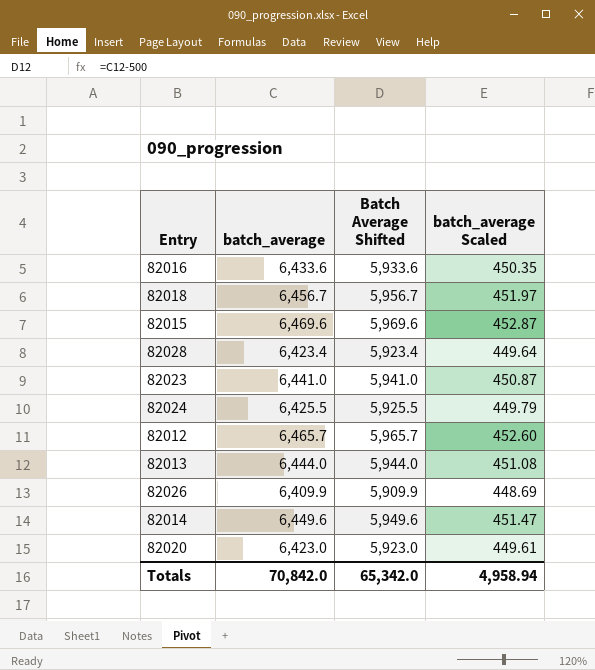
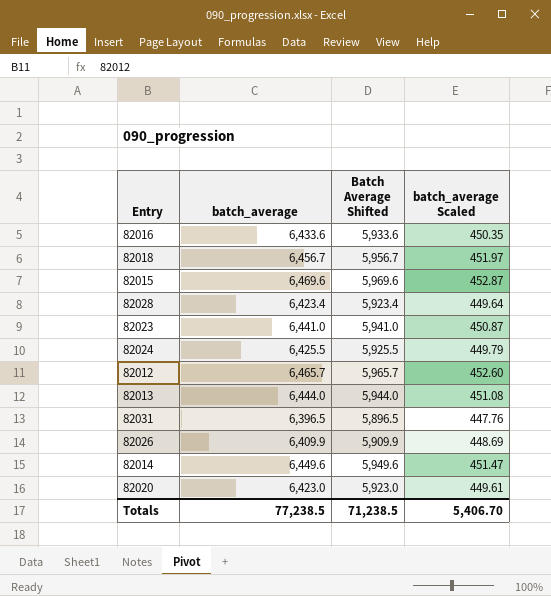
row 82031: none -> 6,396.5 | 5,896.5 | 447.76
Totals | batch_average: 70,842.0 -> 77,238.5
Totals | Batch Average Shifted: 65,342.0 -> 71,238.5
Totals | batch_average Scaled: 4,958.94 -> 5,406.70

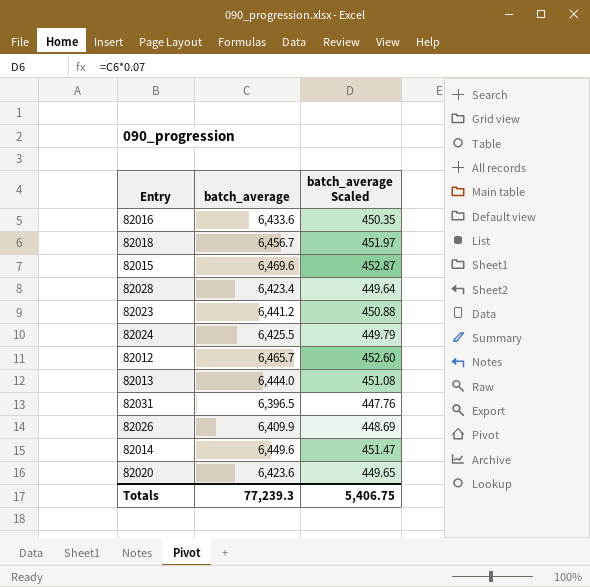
column Batch Average Shifted | formula: [batch_average] - 500 -> none
82023 | batch_average: 6,441.0 -> 6,441.2
82023 | batch_average Scaled: 450.87 -> 450.88
82020 | batch_average: 6,423.0 -> 6,423.6
82020 | batch_average Scaled: 449.61 -> 449.65
Totals | batch_average: 77,238.5 -> 77,239.3
Totals | batch_average Scaled: 5,406.70 -> 5,406.75

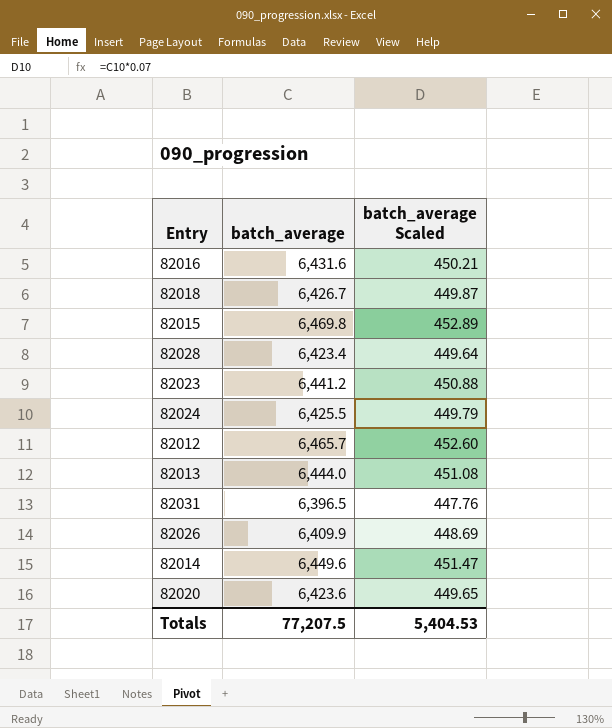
82016 | batch_average: 6,433.6 -> 6,431.6
82016 | batch_average Scaled: 450.35 -> 450.21
82018 | batch_average: 6,456.7 -> 6,426.7
82018 | batch_average Scaled: 451.97 -> 449.87
82015 | batch_average: 6,469.6 -> 6,469.8
82015 | batch_average Scaled: 452.87 -> 452.89
Totals | batch_average: 77,239.3 -> 77,207.5
Totals | batch_average Scaled: 5,406.75 -> 5,404.53

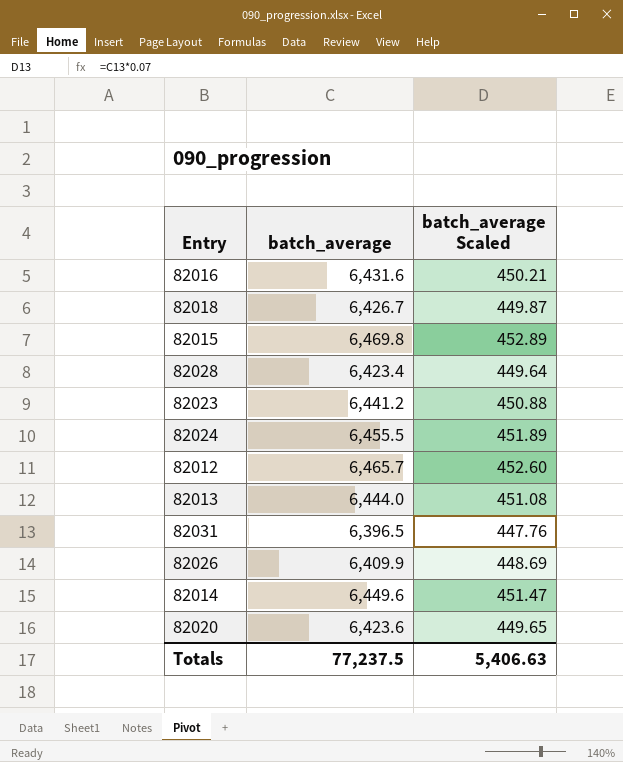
82024 | batch_average: 6,425.5 -> 6,455.5
82024 | batch_average Scaled: 449.79 -> 451.89
Totals | batch_average: 77,207.5 -> 77,237.5
Totals | batch_average Scaled: 5,404.53 -> 5,406.63

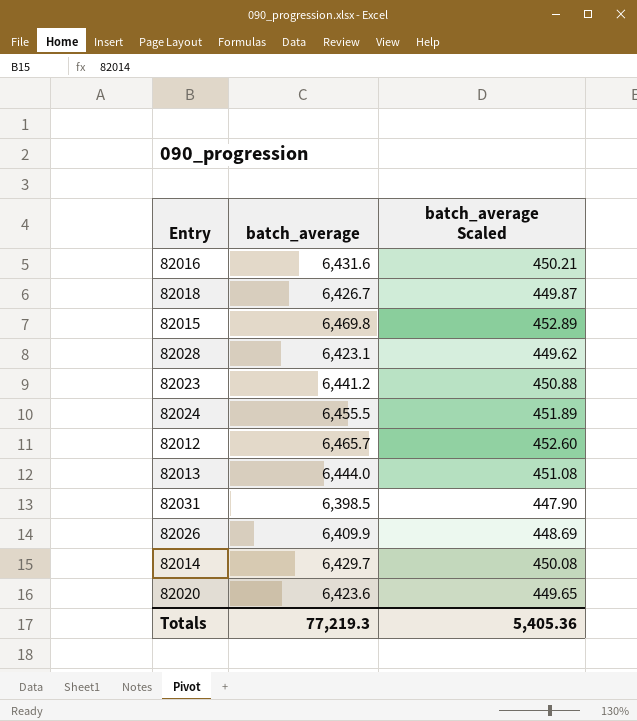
82028 | batch_average: 6,423.4 -> 6,423.1
82028 | batch_average Scaled: 449.64 -> 449.62
82031 | batch_average: 6,396.5 -> 6,398.5
82031 | batch_average Scaled: 447.76 -> 447.90
82014 | batch_average: 6,449.6 -> 6,429.7
82014 | batch_average Scaled: 451.47 -> 450.08
Totals | batch_average: 77,237.5 -> 77,219.3
Totals | batch_average Scaled: 5,406.63 -> 5,405.36

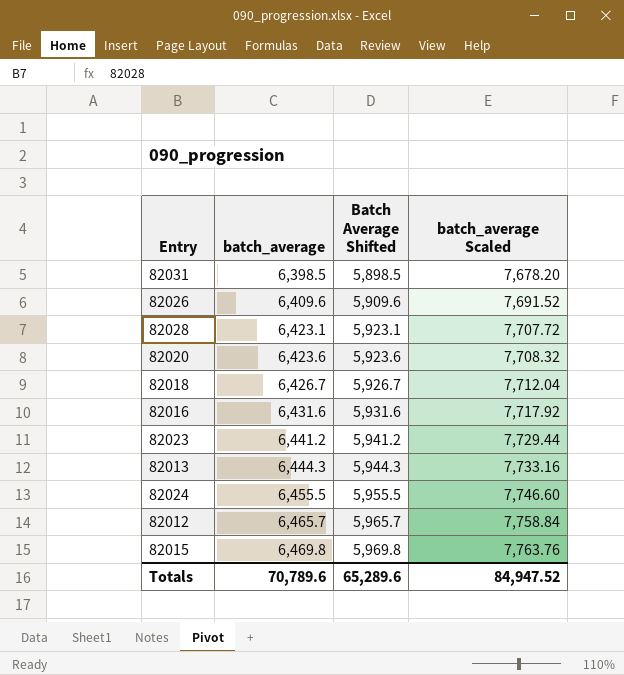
row order: none -> batch_average ascending
column Batch Average Shifted | formula: none -> [batch_average] - 500
column batch_average Scaled | formula: [batch_average] * 0.07 -> [batch_average] * 1.2
row 82014: 6,429.7 | 450.08 -> none
82026 | batch_average: 6,409.9 -> 6,409.6
82013 | batch_average: 6,444.0 -> 6,444.3
Totals | batch_average: 77,219.3 -> 70,789.6
Totals | batch_average Scaled: 5,405.36 -> 84,947.52

